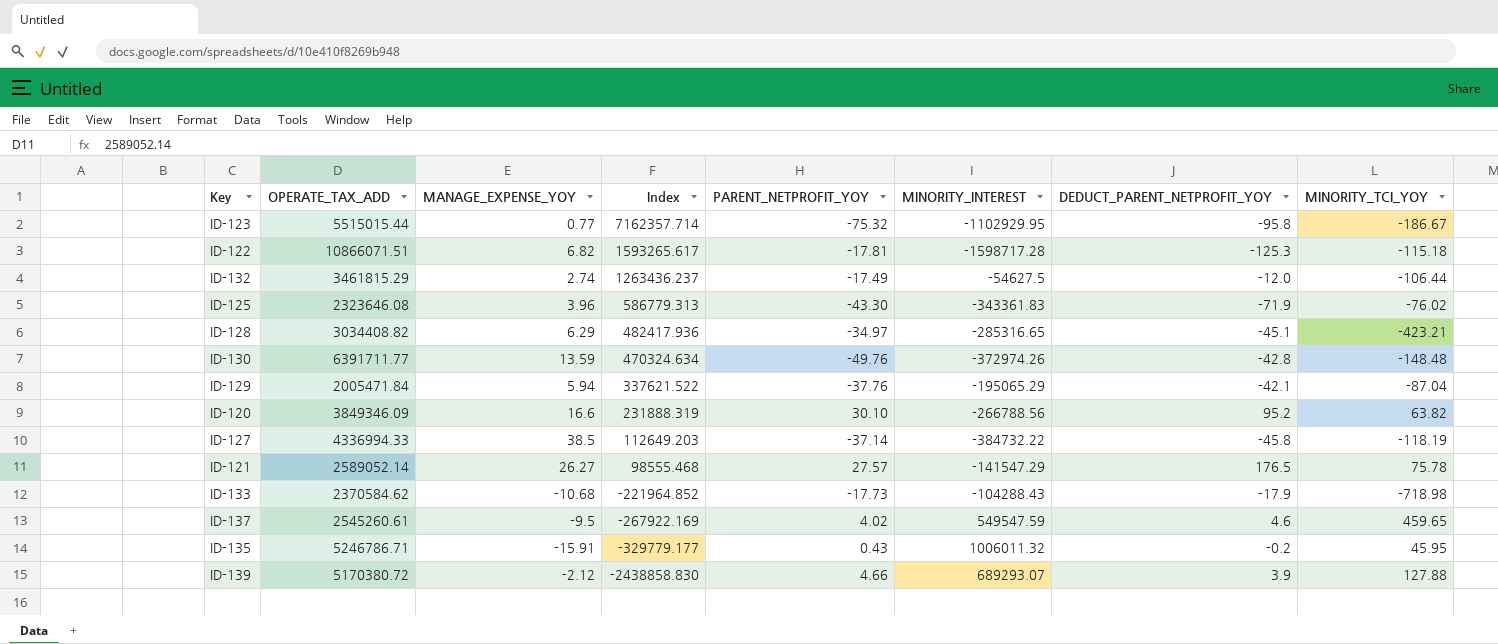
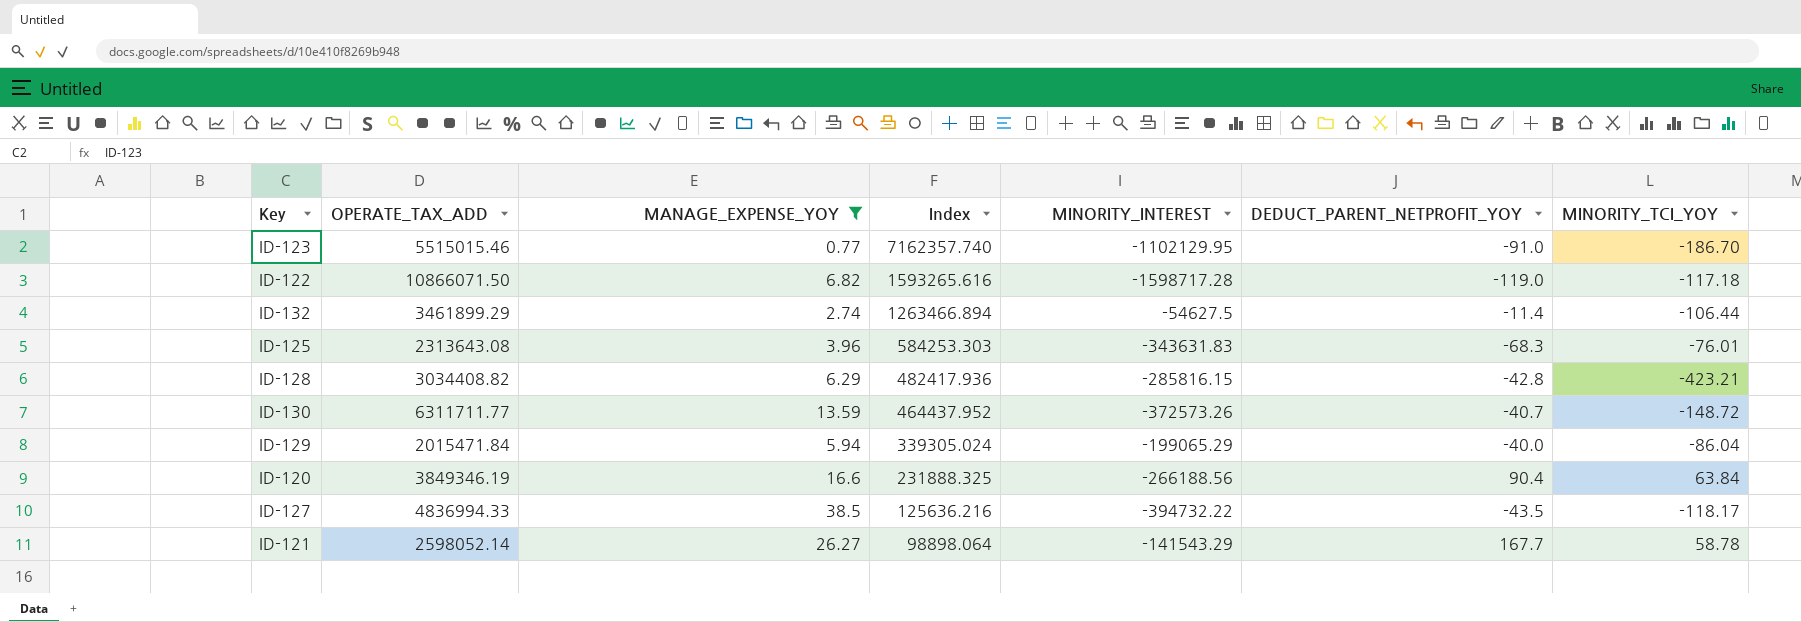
filter: none -> MANAGE_EXPENSE_YOY >= 0.77
column PARENT_NETPROFIT_YOY | position: 5 -> none
ID-123 | OPERATE_TAX_ADD: 5515015.44 -> 5515015.46
ID-123 | Index: 7162357.714 -> 7162357.740
ID-123 | MINORITY_INTEREST: -1102929.95 -> -1102129.95
ID-123 | DEDUCT_PARENT_NETPROFIT_YOY: -95.8 -> -91.0
ID-123 | MINORITY_TCI_YOY: -186.67 -> -186.70
ID-122 | OPERATE_TAX_ADD: 10866071.51 -> 10866071.50
ID-122 | Index: 1593265.617 -> 1593265.616
ID-122 | DEDUCT_PARENT_NETPROFIT_YOY: -125.3 -> -119.0
ID-122 | MINORITY_TCI_YOY: -115.18 -> -117.18
ID-132 | OPERATE_TAX_ADD: 3461815.29 -> 3461899.29
ID-132 | Index: 1263436.237 -> 1263466.894
ID-132 | DEDUCT_PARENT_NETPROFIT_YOY: -12.0 -> -11.4
ID-125 | OPERATE_TAX_ADD: 2323646.08 -> 2313643.08
ID-125 | Index: 586779.313 -> 584253.303
ID-125 | MINORITY_INTEREST: -343361.83 -> -343631.83
ID-125 | DEDUCT_PARENT_NETPROFIT_YOY: -71.9 -> -68.3
ID-125 | MINORITY_TCI_YOY: -76.02 -> -76.01
ID-128 | MINORITY_INTEREST: -285316.65 -> -285816.15
ID-128 | DEDUCT_PARENT_NETPROFIT_YOY: -45.1 -> -42.8
ID-130 | OPERATE_TAX_ADD: 6391711.77 -> 6311711.77
ID-130 | Index: 470324.634 -> 464437.952
ID-130 | MINORITY_INTEREST: -372974.26 -> -372573.26
ID-130 | DEDUCT_PARENT_NETPROFIT_YOY: -42.8 -> -40.7
ID-130 | MINORITY_TCI_YOY: -148.48 -> -148.72
ID-129 | OPERATE_TAX_ADD: 2005471.84 -> 2015471.84
ID-129 | Index: 337621.522 -> 339305.024
ID-129 | MINORITY_INTEREST: -195065.29 -> -199065.29
ID-129 | DEDUCT_PARENT_NETPROFIT_YOY: -42.1 -> -40.0
ID-129 | MINORITY_TCI_YOY: -87.04 -> -86.04
ID-120 | OPERATE_TAX_ADD: 3849346.09 -> 3849346.19
ID-120 | Index: 231888.319 -> 231888.325
ID-120 | MINORITY_INTEREST: -266788.56 -> -266188.56
ID-120 | DEDUCT_PARENT_NETPROFIT_YOY: 95.2 -> 90.4
ID-120 | MINORITY_TCI_YOY: 63.82 -> 63.84
ID-127 | OPERATE_TAX_ADD: 4336994.33 -> 4836994.33
ID-127 | Index: 112649.203 -> 125636.216
ID-127 | MINORITY_INTEREST: -384732.22 -> -394732.22
ID-127 | DEDUCT_PARENT_NETPROFIT_YOY: -45.8 -> -43.5
ID-127 | MINORITY_TCI_YOY: -118.19 -> -118.17
ID-121 | OPERATE_TAX_ADD: 2589052.14 -> 2598052.14
ID-121 | Index: 98555.468 -> 98898.064
ID-121 | MINORITY_INTEREST: -141547.29 -> -141543.29
ID-121 | DEDUCT_PARENT_NETPROFIT_YOY: 176.5 -> 167.7
ID-121 | MINORITY_TCI_YOY: 75.78 -> 58.78

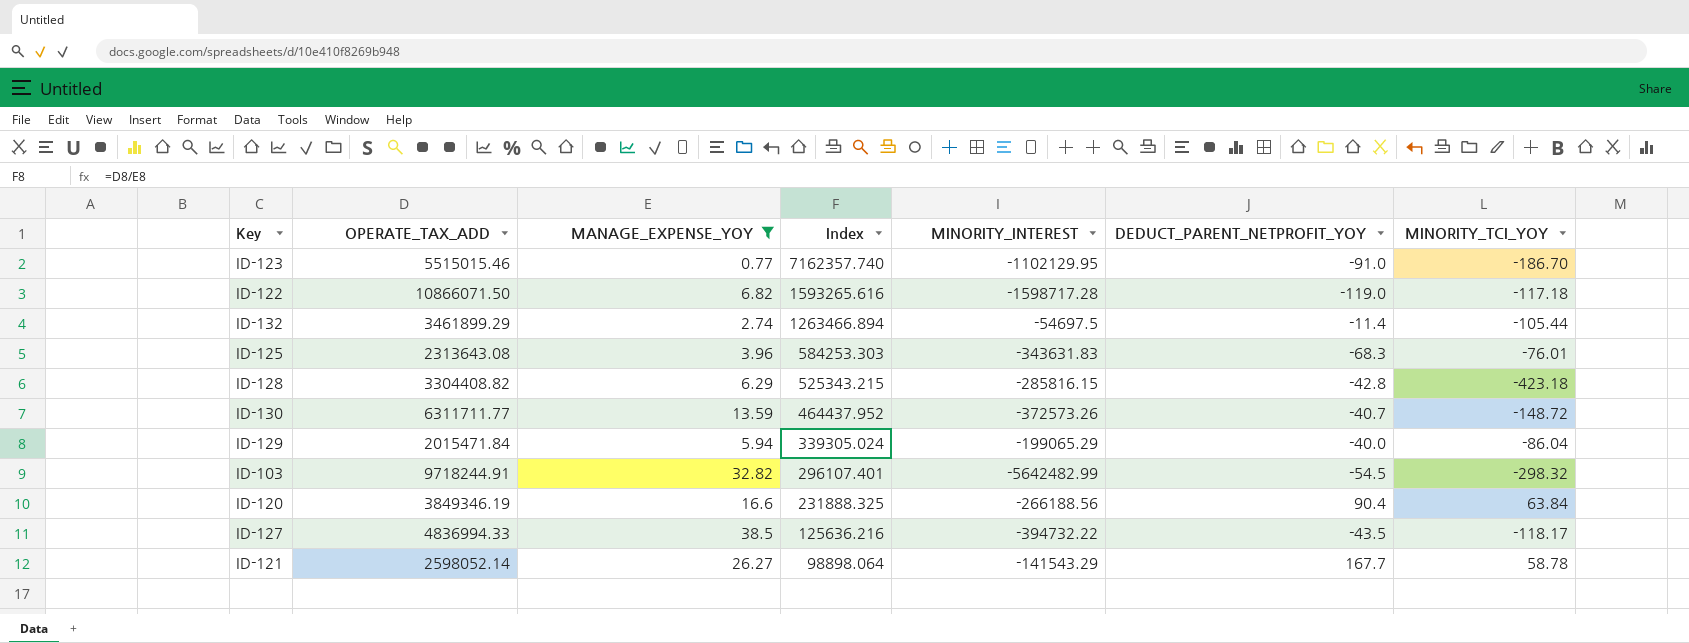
ID-132 | MINORITY_INTEREST: -54627.5 -> -54697.5
ID-132 | MINORITY_TCI_YOY: -106.44 -> -105.44
ID-128 | OPERATE_TAX_ADD: 3034408.82 -> 3304408.82
ID-128 | Index: 482417.936 -> 525343.215
ID-128 | MINORITY_TCI_YOY: -423.21 -> -423.18
row ID-103: none -> 9718244.91 | 32.82 | 296107.401 | -5642482.99 | -54.5 | -298.32

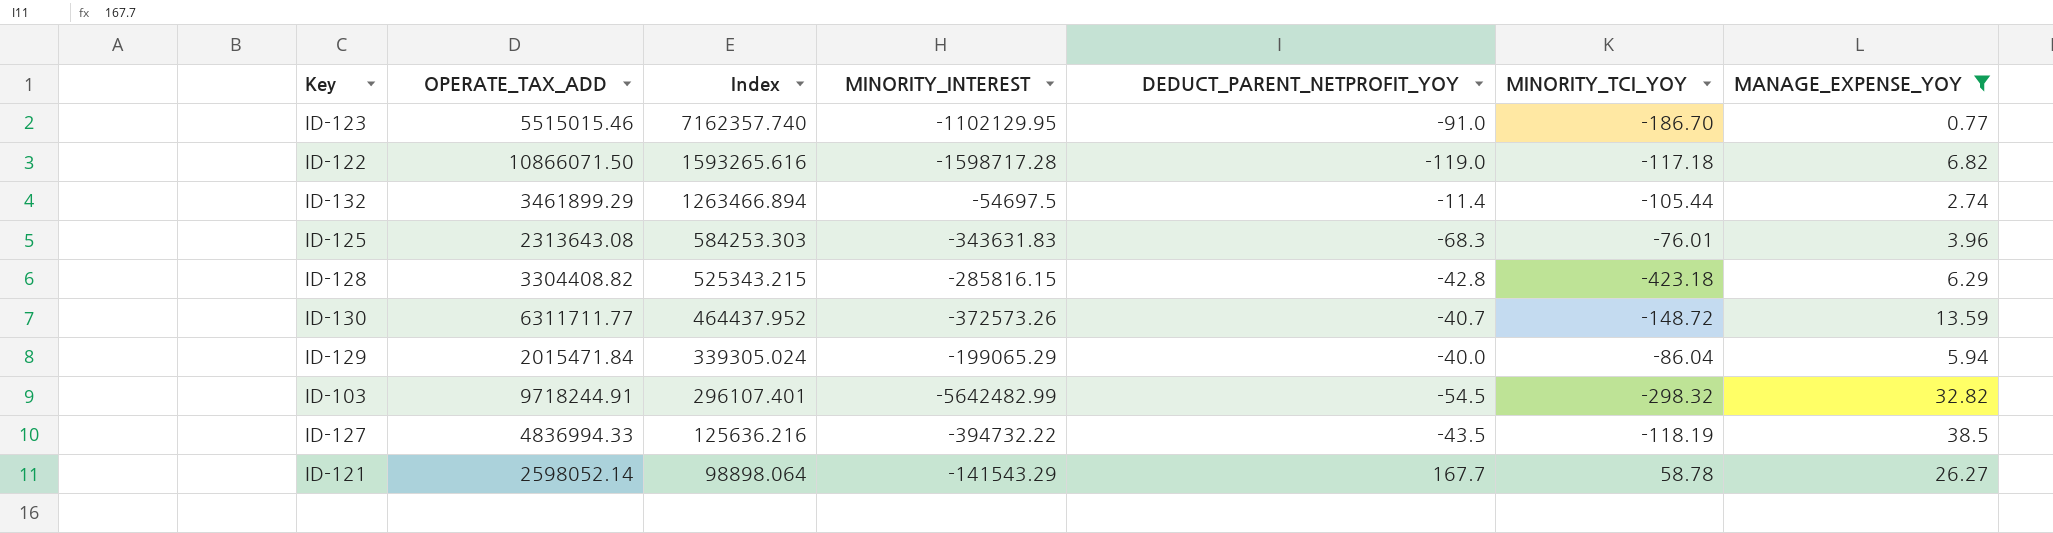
column MANAGE_EXPENSE_YOY | position: 3 -> 7
row ID-120: 3849346.19 | 16.6 | 231888.325 | -266188.56 | 90.4 | 63.84 -> none
ID-127 | MINORITY_TCI_YOY: -118.17 -> -118.19

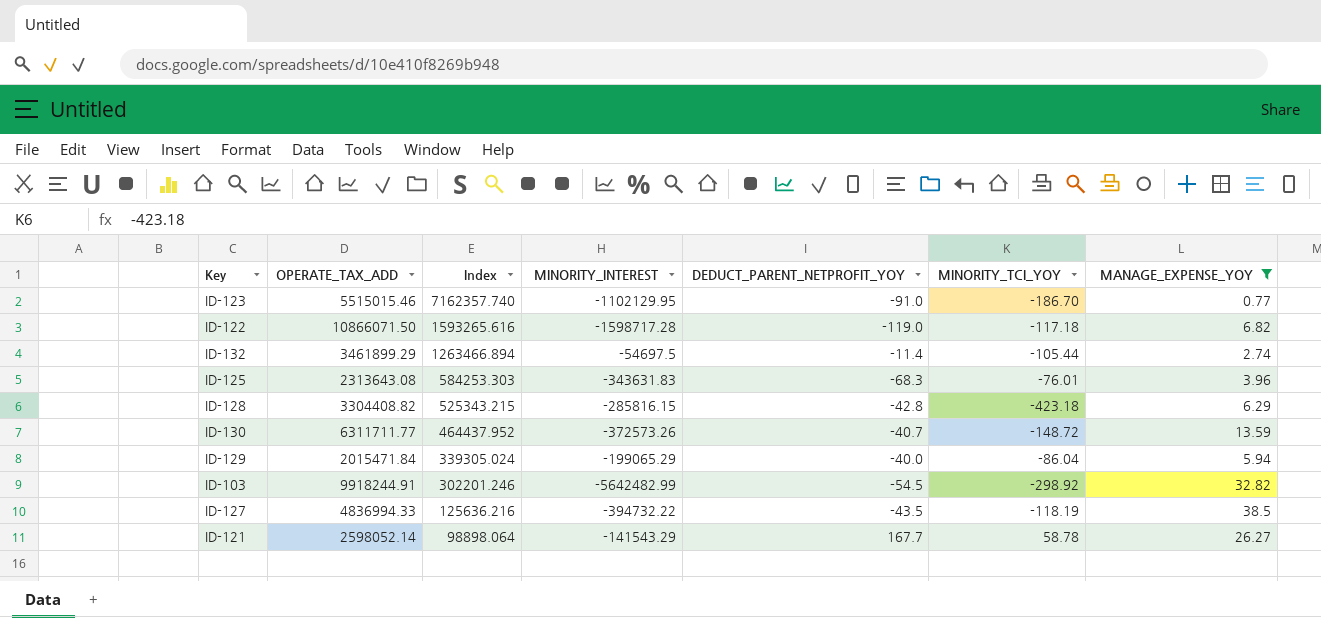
ID-103 | OPERATE_TAX_ADD: 9718244.91 -> 9918244.91
ID-103 | Index: 296107.401 -> 302201.246
ID-103 | MINORITY_TCI_YOY: -298.32 -> -298.92

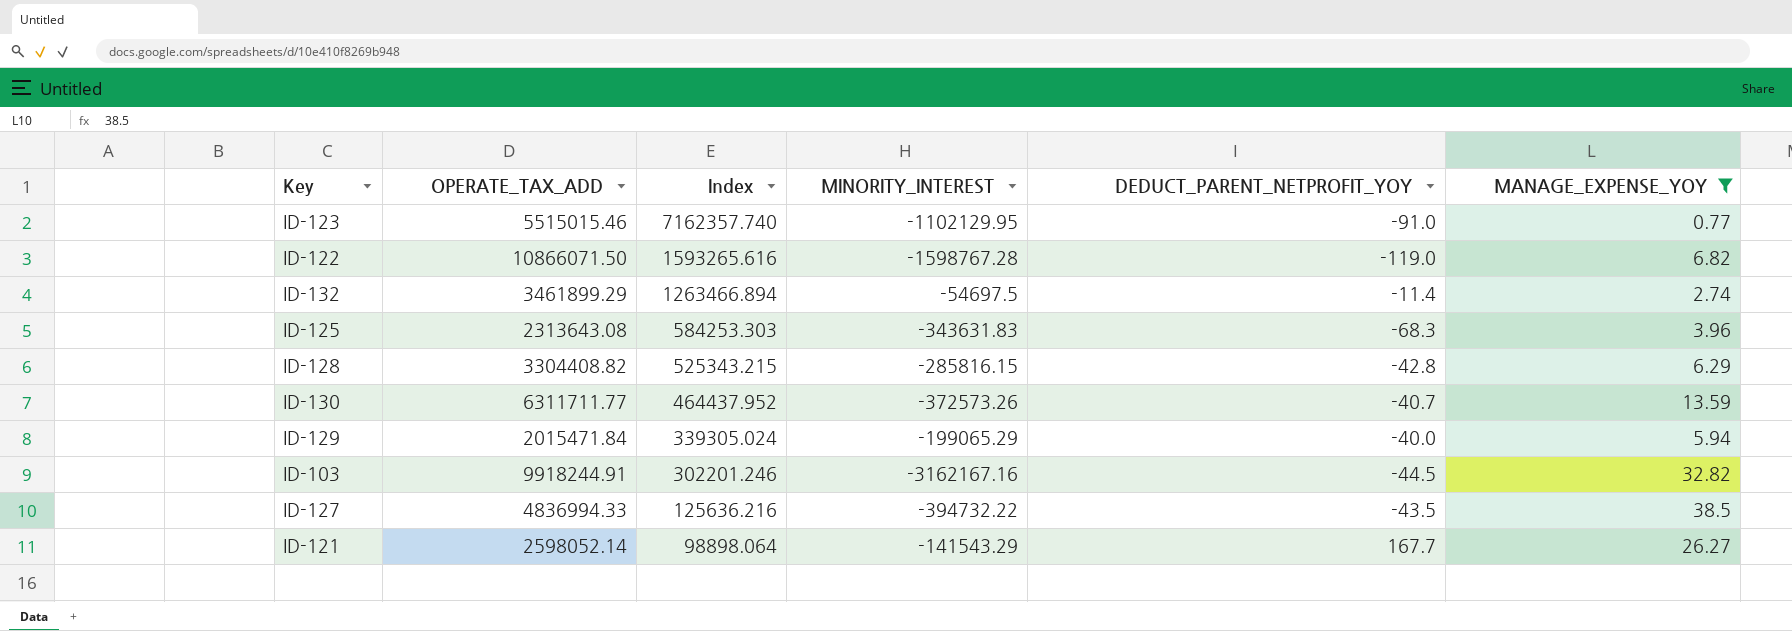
column MINORITY_TCI_YOY | position: 6 -> none
ID-122 | MINORITY_INTEREST: -1598717.28 -> -1598767.28
ID-103 | MINORITY_INTEREST: -5642482.99 -> -3162167.16
ID-103 | DEDUCT_PARENT_NETPROFIT_YOY: -54.5 -> -44.5

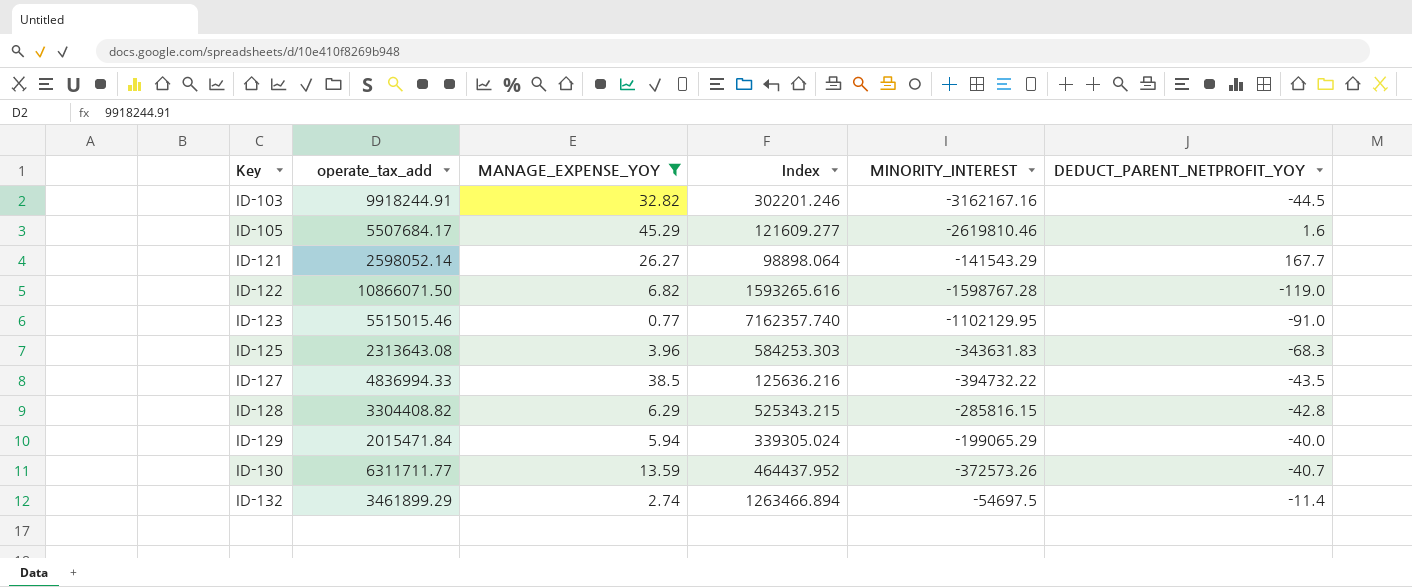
row order: Index descending -> Key ascending
column name: OPERATE_TAX_ADD -> operate_tax_add
column MANAGE_EXPENSE_YOY | position: 6 -> 3
row ID-105: none -> 5507684.17 | 45.29 | 121609.277 | -2619810.46 | 1.6

